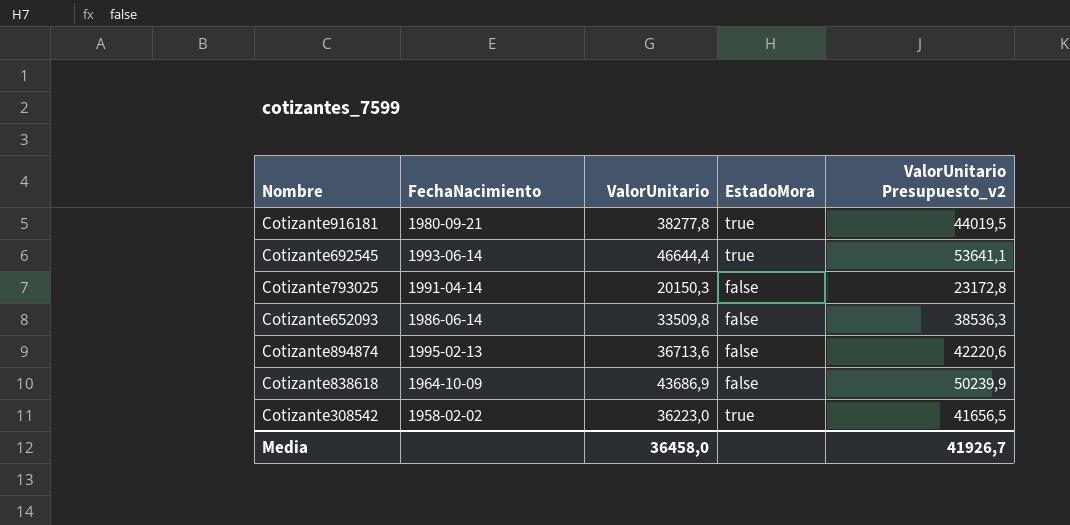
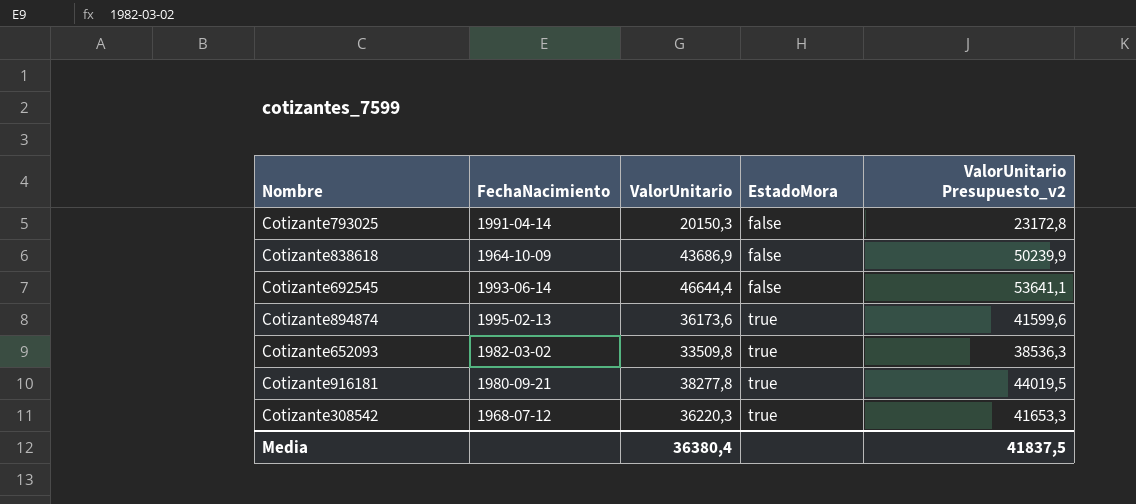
row order: none -> EstadoMora ascending
Cotizante692545 | EstadoMora: true -> false
Cotizante894874 | ValorUnitario: 36713,6 -> 36173,6
Cotizante894874 | EstadoMora: false -> true
Cotizante894874 | ValorUnitario Presupuesto_v2: 42220,6 -> 41599,6
Cotizante652093 | FechaNacimiento: 1986-06-14 -> 1982-03-02
Cotizante652093 | EstadoMora: false -> true
Cotizante308542 | FechaNacimiento: 1958-02-02 -> 1968-07-12
Cotizante308542 | ValorUnitario: 36223,0 -> 36220,3
Cotizante308542 | ValorUnitario Presupuesto_v2: 41656,5 -> 41653,3
Media | ValorUnitario: 36458,0 -> 36380,4
Media | ValorUnitario Presupuesto_v2: 41926,7 -> 41837,5

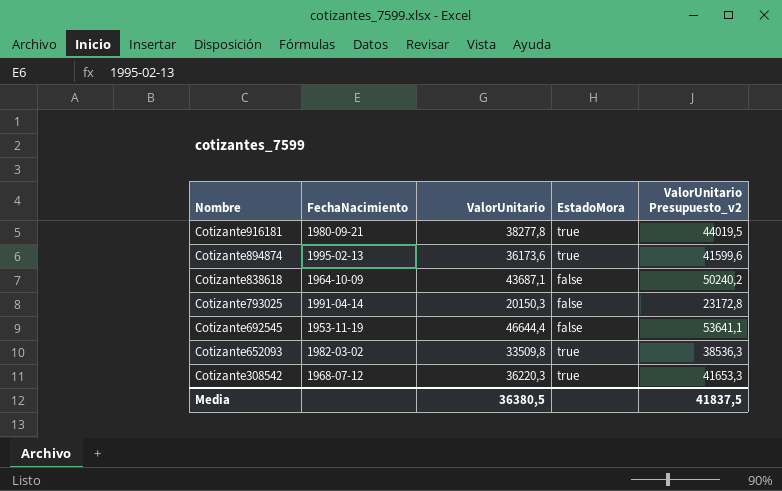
row order: EstadoMora ascending -> Nombre descending
Cotizante838618 | ValorUnitario: 43686,9 -> 43687,1
Cotizante838618 | ValorUnitario Presupuesto_v2: 50239,9 -> 50240,2
Cotizante692545 | FechaNacimiento: 1993-06-14 -> 1953-11-19
Media | ValorUnitario: 36380,4 -> 36380,5

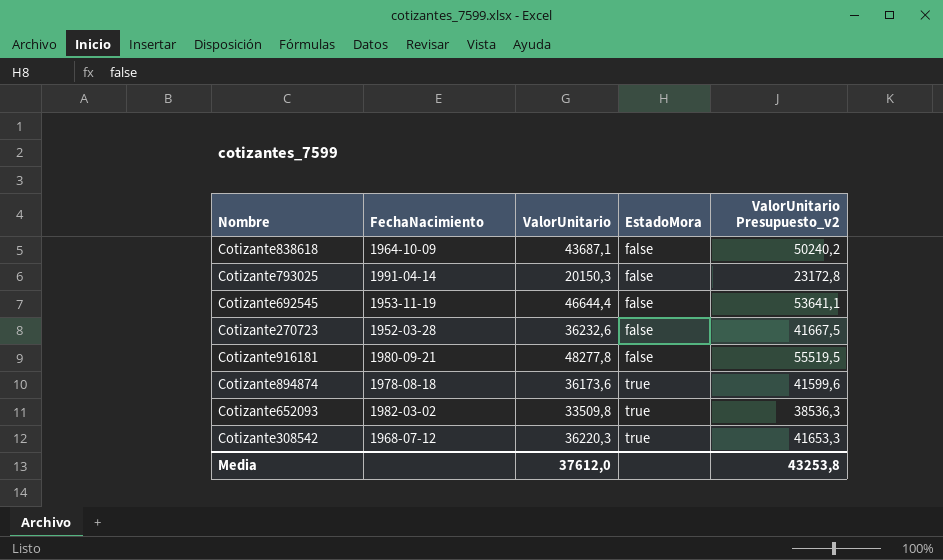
row order: Nombre descending -> EstadoMora ascending
row Cotizante270723: none -> 1952-03-28 | 36232,6 | false | 41667,5
Cotizante916181 | ValorUnitario: 38277,8 -> 48277,8
Cotizante916181 | EstadoMora: true -> false
Cotizante916181 | ValorUnitario Presupuesto_v2: 44019,5 -> 55519,5
Cotizante894874 | FechaNacimiento: 1995-02-13 -> 1978-08-18
Media | ValorUnitario: 36380,5 -> 37612,0
Media | ValorUnitario Presupuesto_v2: 41837,5 -> 43253,8

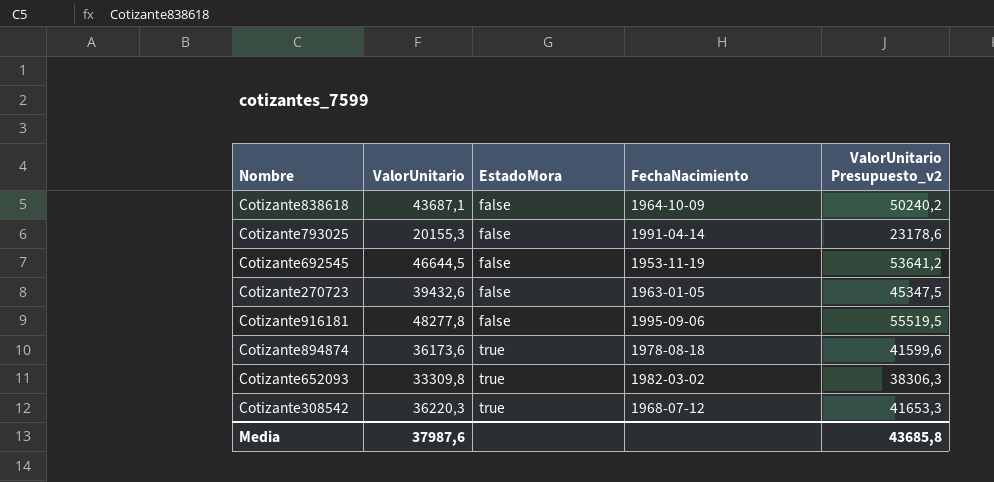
column FechaNacimiento | position: 2 -> 4
Cotizante793025 | ValorUnitario: 20150,3 -> 20155,3
Cotizante793025 | ValorUnitario Presupuesto_v2: 23172,8 -> 23178,6
Cotizante692545 | ValorUnitario: 46644,4 -> 46644,5
Cotizante692545 | ValorUnitario Presupuesto_v2: 53641,1 -> 53641,2
Cotizante270723 | ValorUnitario: 36232,6 -> 39432,6
Cotizante270723 | FechaNacimiento: 1952-03-28 -> 1963-01-05
Cotizante270723 | ValorUnitario Presupuesto_v2: 41667,5 -> 45347,5
Cotizante916181 | FechaNacimiento: 1980-09-21 -> 1995-09-06
Cotizante652093 | ValorUnitario: 33509,8 -> 33309,8
Cotizante652093 | ValorUnitario Presupuesto_v2: 38536,3 -> 38306,3
Media | ValorUnitario: 37612,0 -> 37987,6
Media | ValorUnitario Presupuesto_v2: 43253,8 -> 43685,8

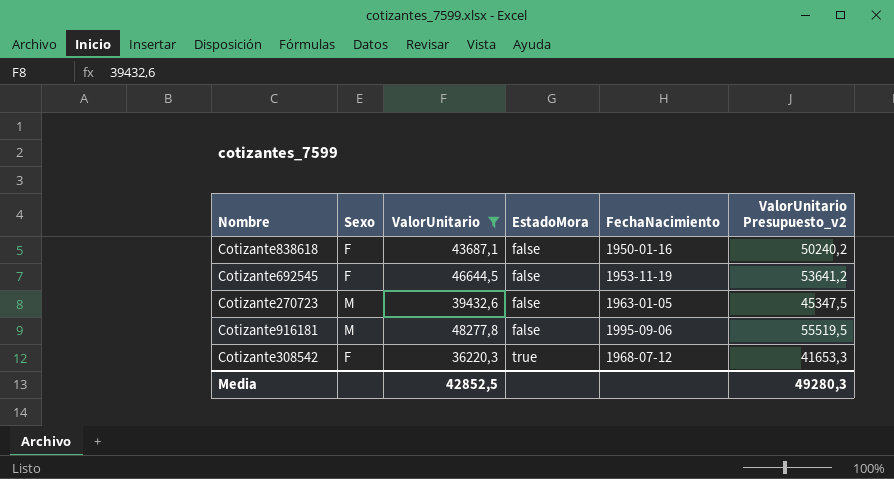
filter: none -> ValorUnitario >= 36220,3
column Sexo | position: none -> 2
Cotizante838618 | FechaNacimiento: 1964-10-09 -> 1950-01-16
Media | ValorUnitario: 37987,6 -> 42852,5
Media | ValorUnitario Presupuesto_v2: 43685,8 -> 49280,3

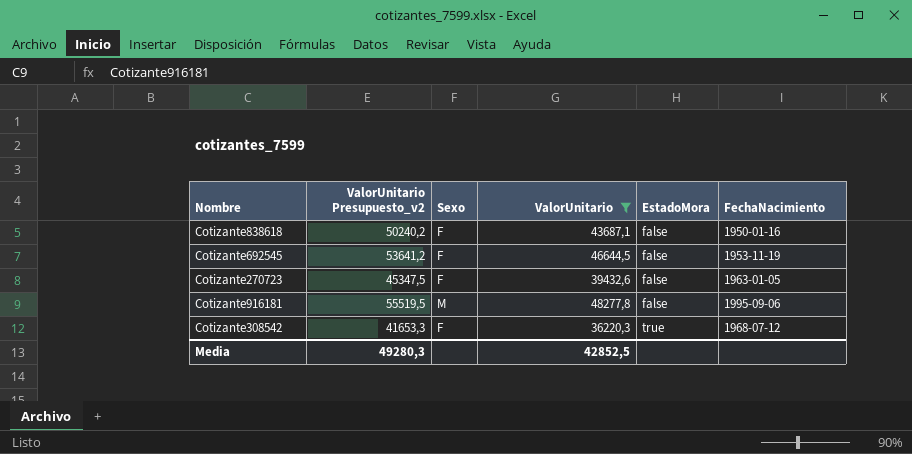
column ValorUnitario Presupuesto_v2 | position: 6 -> 2
Cotizante270723 | Sexo: M -> F

